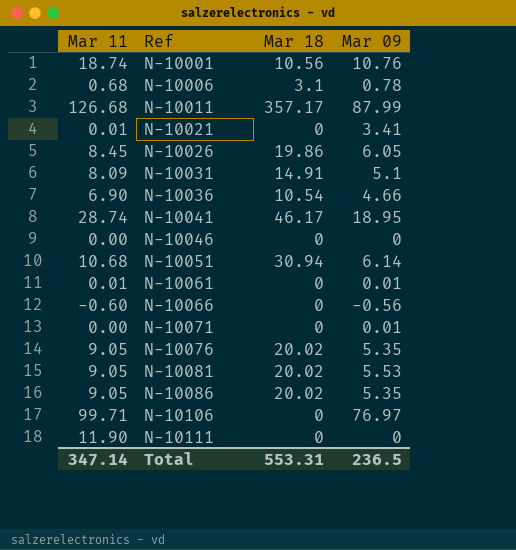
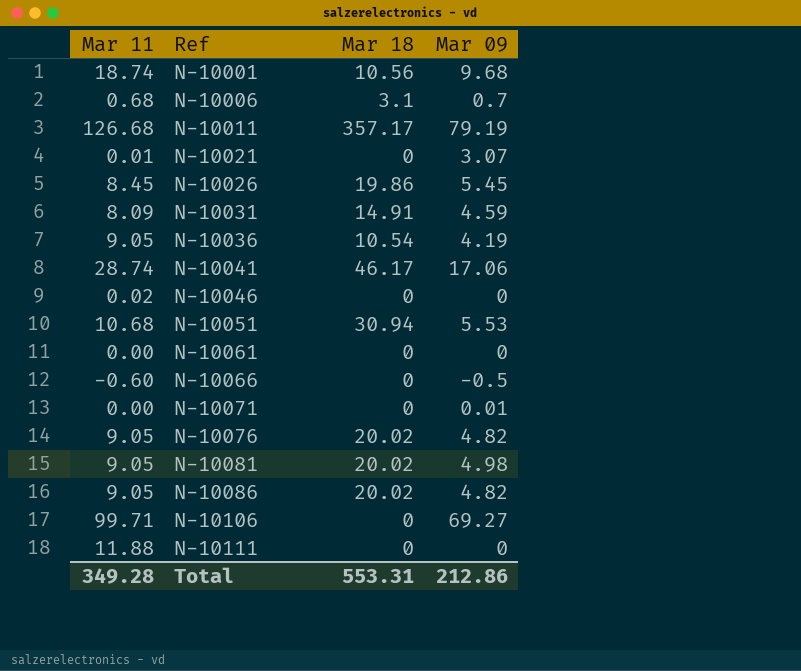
N-10001 | Mar 09: 10.76 -> 9.68
N-10006 | Mar 09: 0.78 -> 0.7
N-10011 | Mar 09: 87.99 -> 79.19
N-10021 | Mar 09: 3.41 -> 3.07
N-10026 | Mar 09: 6.05 -> 5.45
N-10031 | Mar 09: 5.1 -> 4.59
N-10036 | Mar 11: 6.90 -> 9.05
N-10036 | Mar 09: 4.66 -> 4.19
N-10041 | Mar 09: 18.95 -> 17.06
N-10046 | Mar 11: 0.00 -> 0.02
N-10051 | Mar 09: 6.14 -> 5.53
N-10061 | Mar 11: 0.01 -> 0.00
N-10061 | Mar 09: 0.01 -> 0
N-10066 | Mar 09: -0.56 -> -0.5
N-10076 | Mar 09: 5.35 -> 4.82
N-10081 | Mar 09: 5.53 -> 4.98
N-10086 | Mar 09: 5.35 -> 4.82
N-10106 | Mar 09: 76.97 -> 69.27
N-10111 | Mar 11: 11.90 -> 11.88
Total | Mar 11: 347.14 -> 349.28
Total | Mar 09: 236.5 -> 212.86

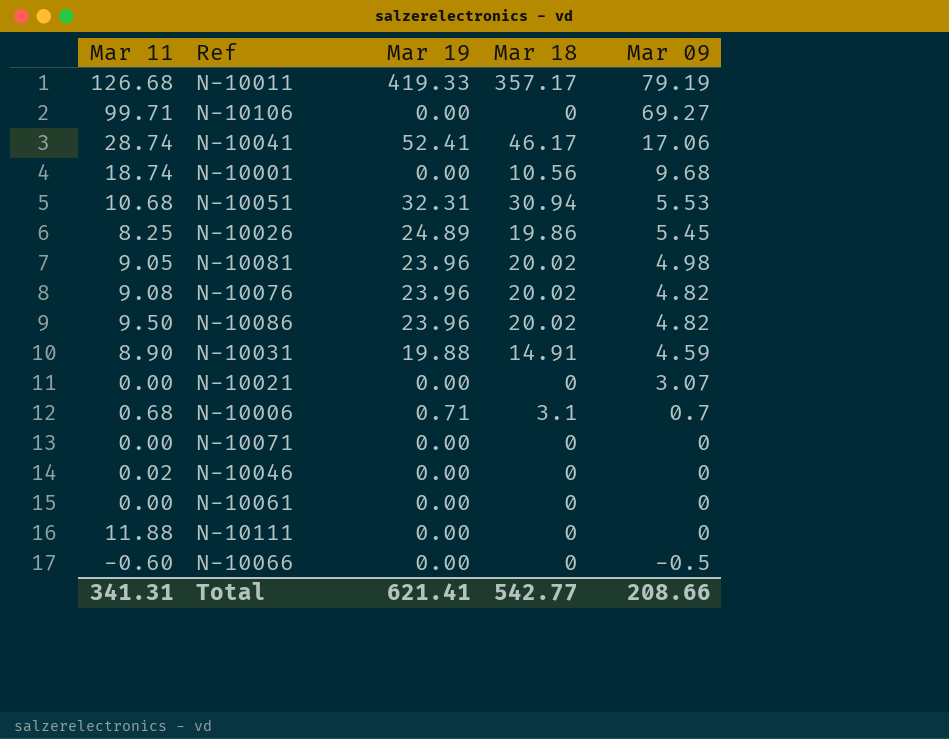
row order: Ref ascending -> Mar 09 descending
column Mar 19 | position: none -> 3
row N-10036: 9.05 | 10.54 | 4.19 -> none
N-10026 | Mar 11: 8.45 -> 8.25
N-10076 | Mar 11: 9.05 -> 9.08
N-10086 | Mar 11: 9.05 -> 9.50
N-10031 | Mar 11: 8.09 -> 8.90
N-10021 | Mar 11: 0.01 -> 0.00
N-10071 | Mar 09: 0.01 -> 0
Total | Mar 11: 349.28 -> 341.31
Total | Mar 18: 553.31 -> 542.77
Total | Mar 09: 212.86 -> 208.66

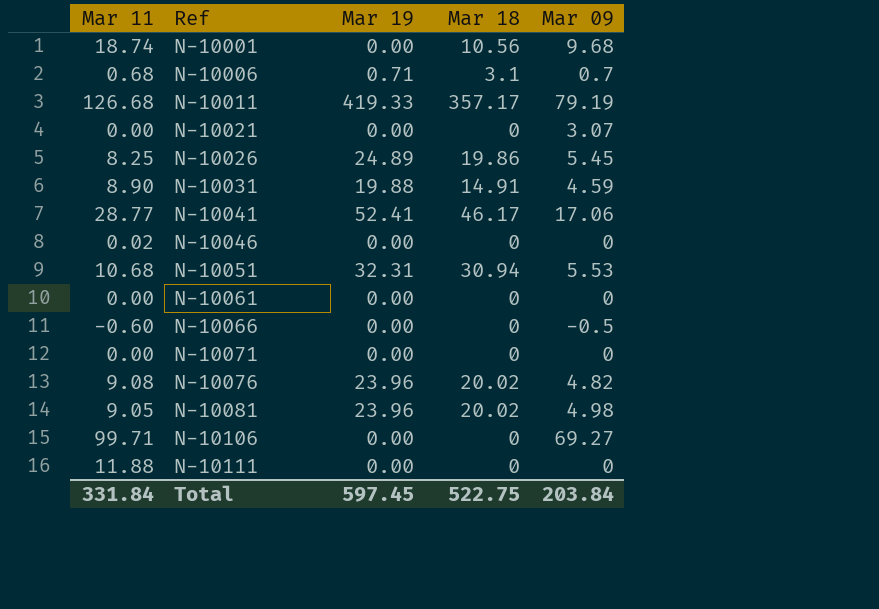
row order: Mar 09 descending -> Ref ascending
row N-10086: 9.50 | 23.96 | 20.02 | 4.82 -> none
N-10041 | Mar 11: 28.74 -> 28.77
Total | Mar 11: 341.31 -> 331.84
Total | Mar 19: 621.41 -> 597.45
Total | Mar 18: 542.77 -> 522.75
Total | Mar 09: 208.66 -> 203.84

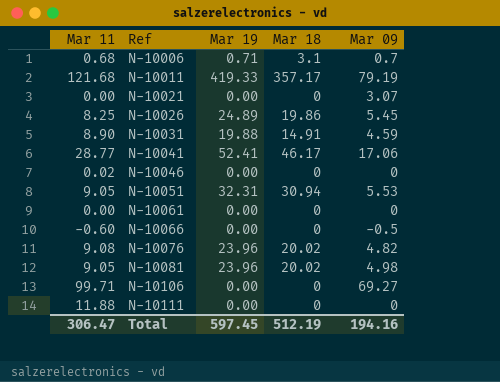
row N-10001: 18.74 | 0.00 | 10.56 | 9.68 -> none
row N-10071: 0.00 | 0.00 | 0 | 0 -> none
N-10011 | Mar 11: 126.68 -> 121.68
N-10051 | Mar 11: 10.68 -> 9.05
Total | Mar 11: 331.84 -> 306.47
Total | Mar 18: 522.75 -> 512.19
Total | Mar 09: 203.84 -> 194.16

